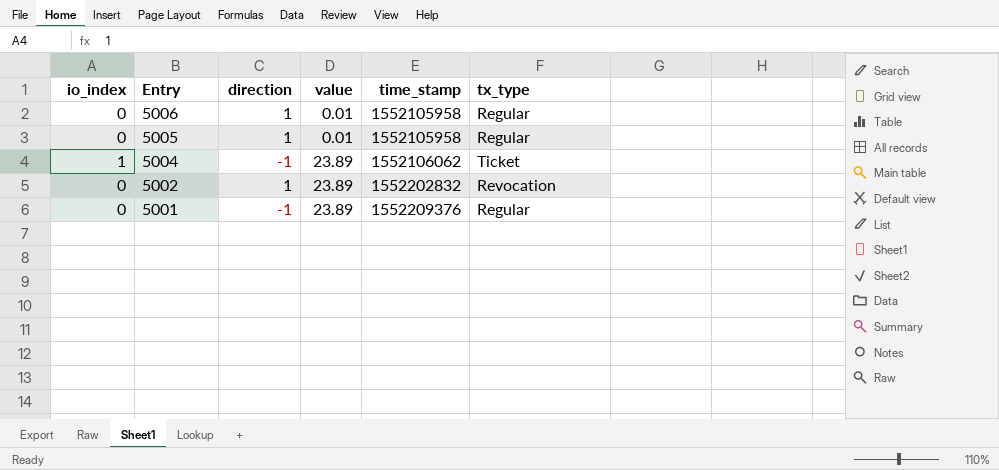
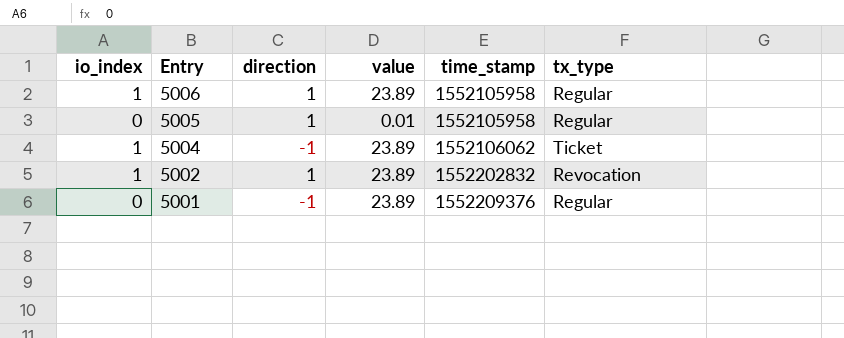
5006 | io_index: 0 -> 1
5006 | value: 0.01 -> 23.89
5002 | io_index: 0 -> 1

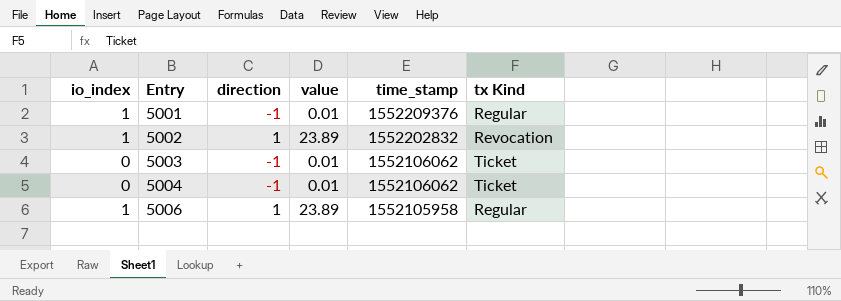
row order: Entry descending -> Entry ascending
column name: tx_type -> tx Kind
row 5005: 0 | 1 | 0.01 | 1552105958 | Regular -> none
5001 | io_index: 0 -> 1
5001 | value: 23.89 -> 0.01
row 5003: none -> 0 | -1 | 0.01 | 1552106062 | Ticket
5004 | io_index: 1 -> 0
5004 | value: 23.89 -> 0.01

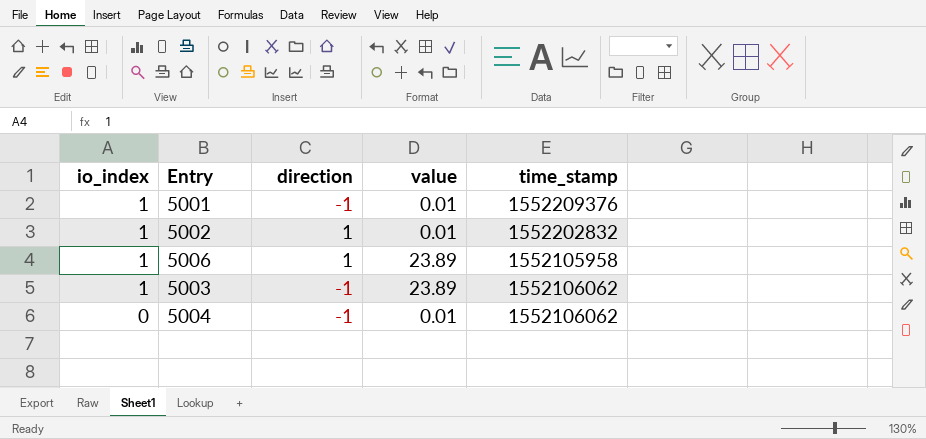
row order: Entry ascending -> io_index descending
column tx Kind | position: 6 -> none
5002 | value: 23.89 -> 0.01
5003 | io_index: 0 -> 1
5003 | value: 0.01 -> 23.89

